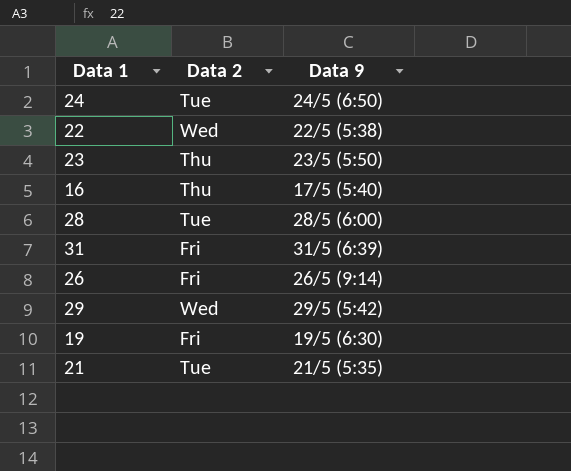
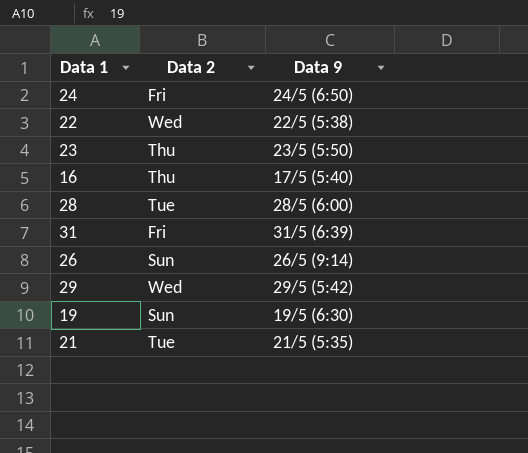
24 | Data 2: Tue -> Fri
26 | Data 2: Fri -> Sun
19 | Data 2: Fri -> Sun

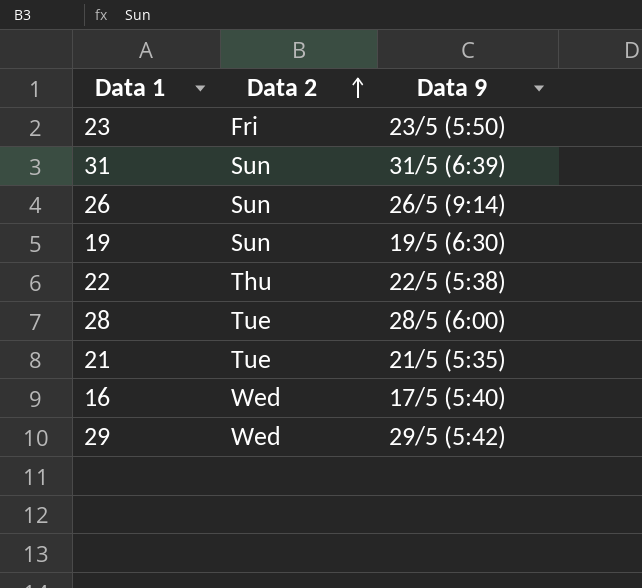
row order: none -> Data 2 ascending
row 24: Fri | 24/5 (6:50) -> none
23 | Data 2: Thu -> Fri
31 | Data 2: Fri -> Sun
22 | Data 2: Wed -> Thu
16 | Data 2: Thu -> Wed

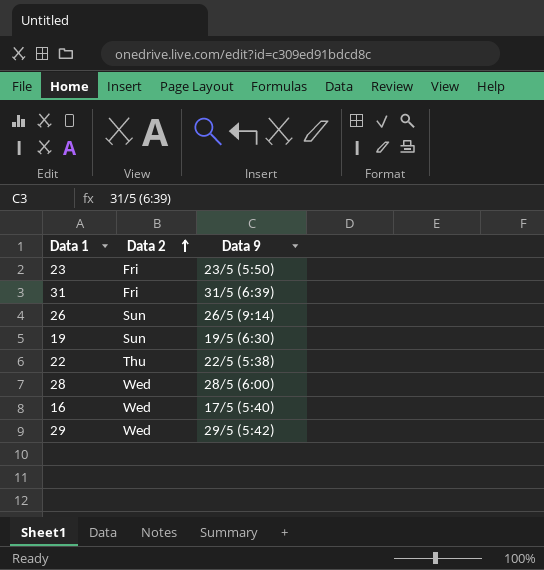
row 21: Tue | 21/5 (5:35) -> none
31 | Data 2: Sun -> Fri
28 | Data 2: Tue -> Wed

